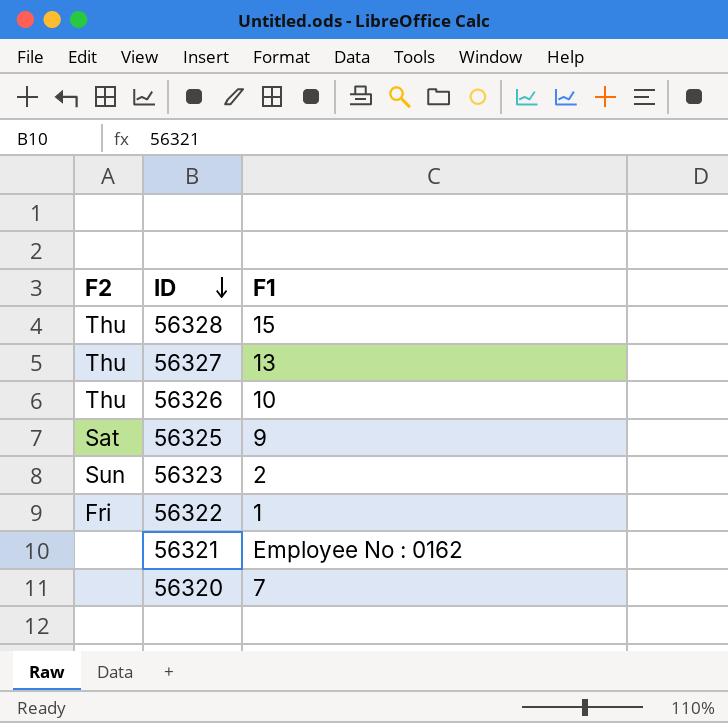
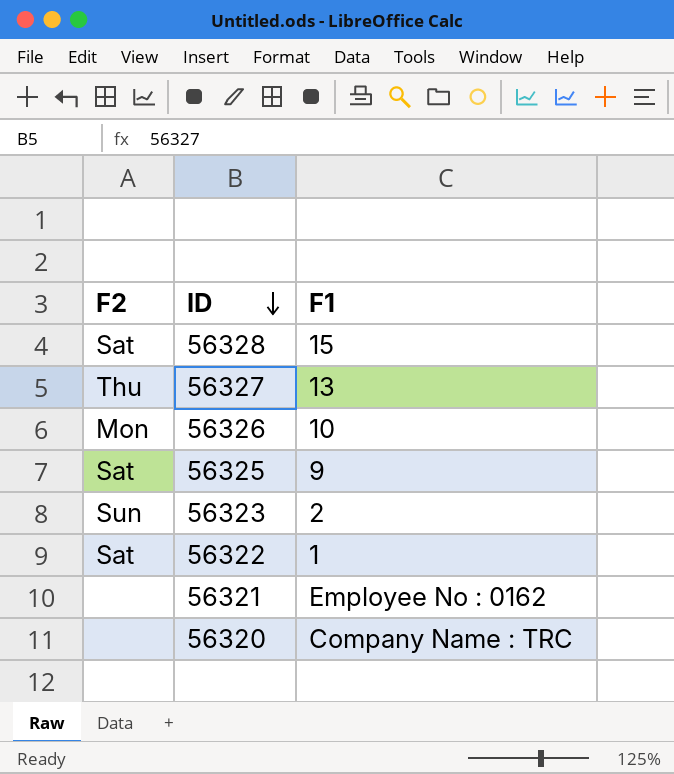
56328 | F2: Thu -> Sat
56326 | F2: Thu -> Mon
56322 | F2: Fri -> Sat
56320 | F1: 7 -> Company Name : TRC

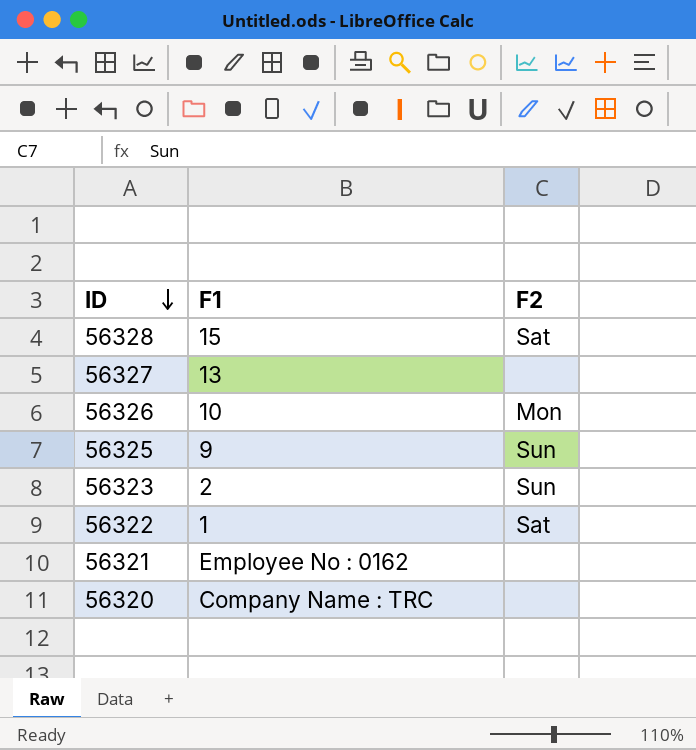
column F2 | position: 1 -> 3
56327 | F2: Thu -> none
56325 | F2: Sat -> Sun

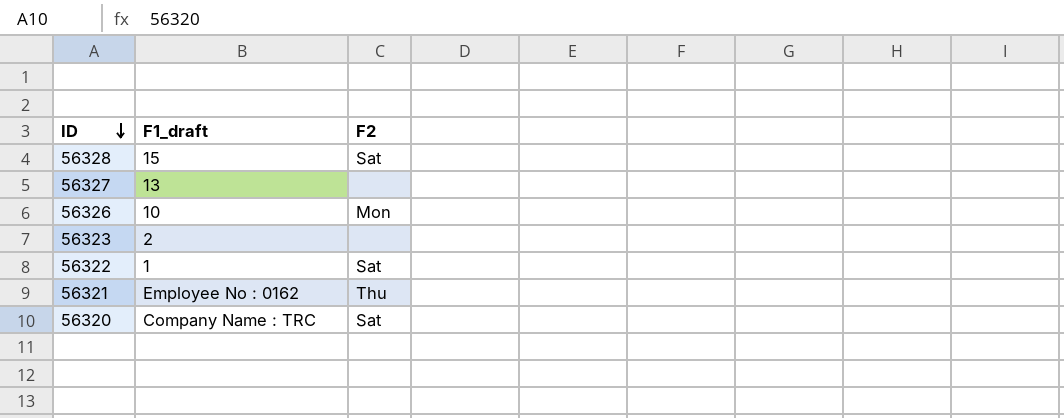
column name: F1 -> F1_draft
row 56325: 9 | Sun -> none
56323 | F2: Sun -> none
56321 | F2: none -> Thu
56320 | F2: none -> Sat

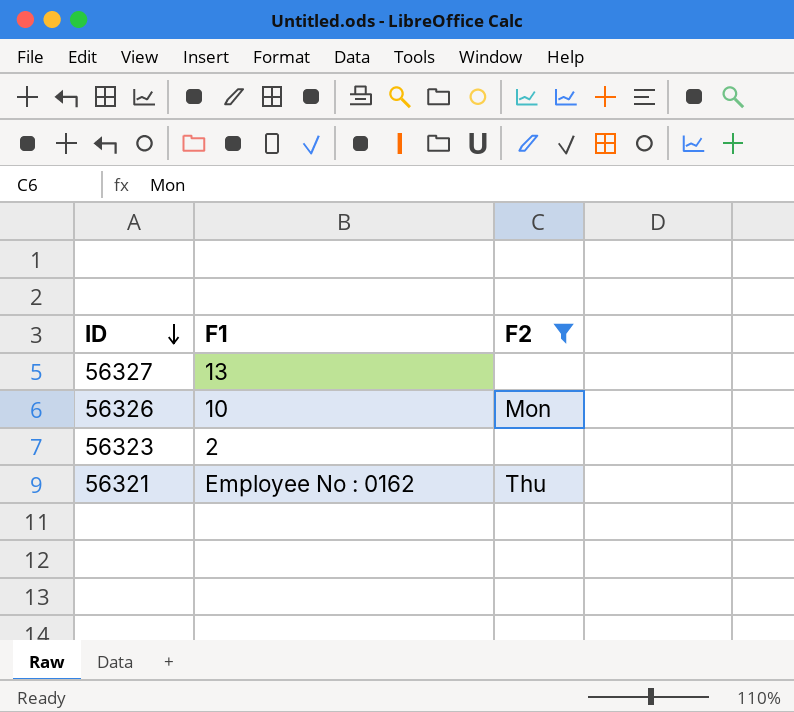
filter: none -> F2 != Sat
column name: F1_draft -> F1

